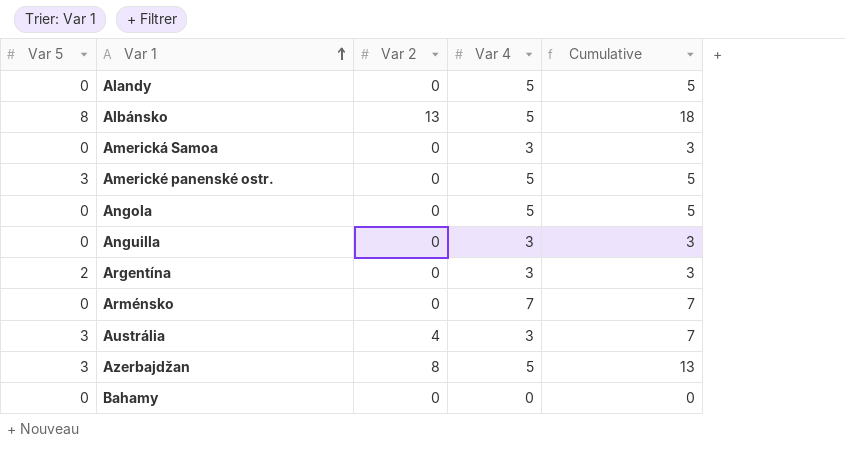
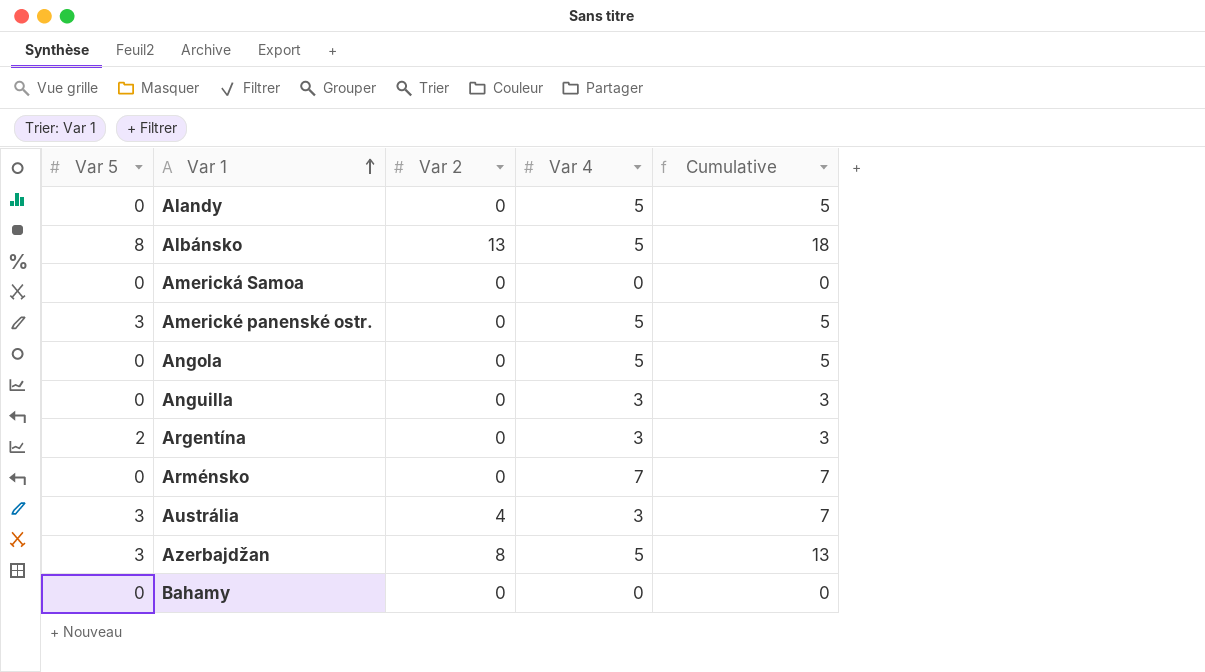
Americká Samoa | Var 4: 3 -> 0
Americká Samoa | Cumulative: 3 -> 0

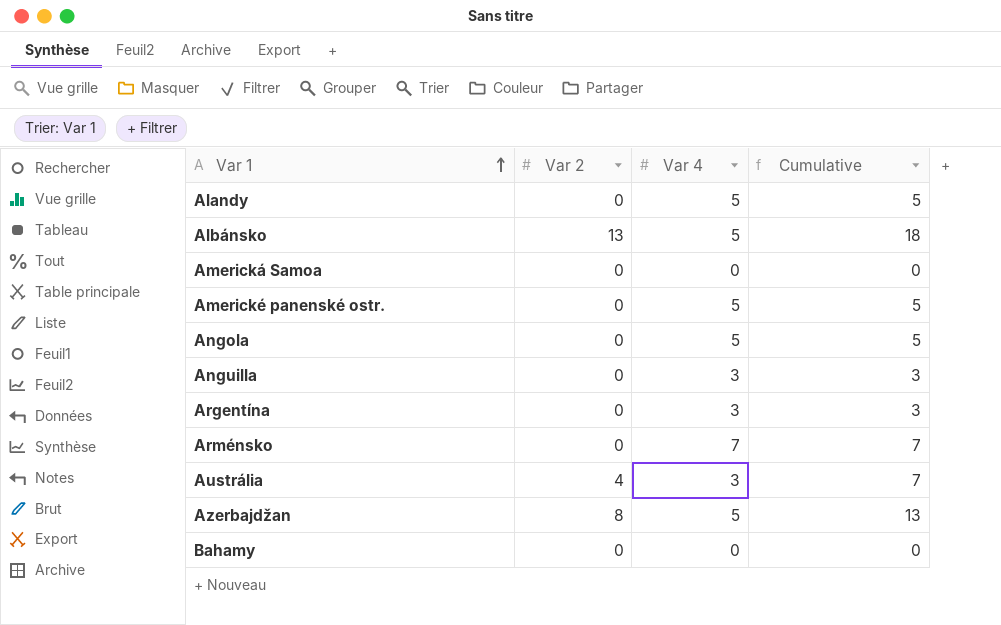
column Var 5 | position: 1 -> none

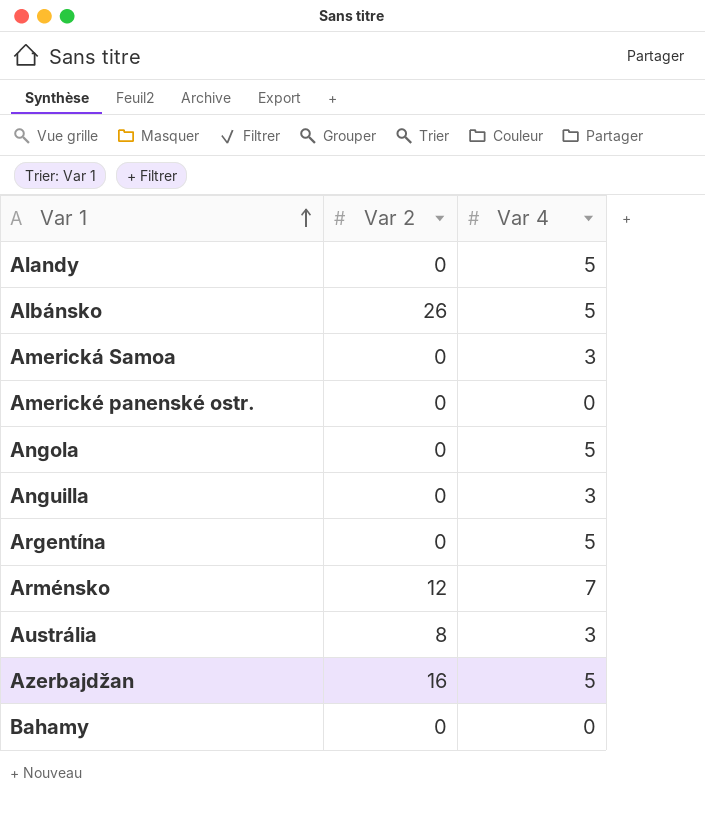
column Cumulative | formula: [Var 2] + [Var 4] -> none
Albánsko | Var 2: 13 -> 26
Americká Samoa | Var 4: 0 -> 3
Americké panenské ostr. | Var 4: 5 -> 0
Argentína | Var 4: 3 -> 5
Arménsko | Var 2: 0 -> 12
Austrália | Var 2: 4 -> 8
Azerbajdžan | Var 2: 8 -> 16

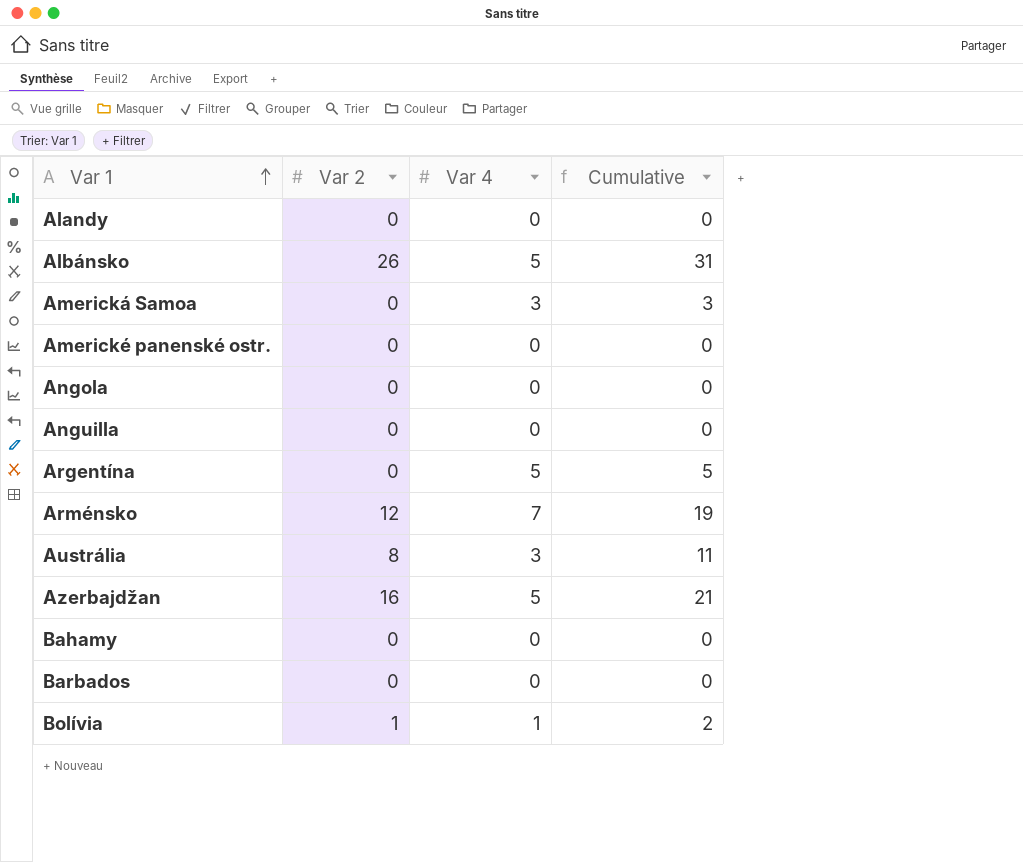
column Cumulative | formula: none -> [Var 2] + [Var 4]
Alandy | Var 4: 5 -> 0
Angola | Var 4: 5 -> 0
Anguilla | Var 4: 3 -> 0
row Barbados: none -> 0 | 0 | 0
row Bolívia: none -> 1 | 1 | 2

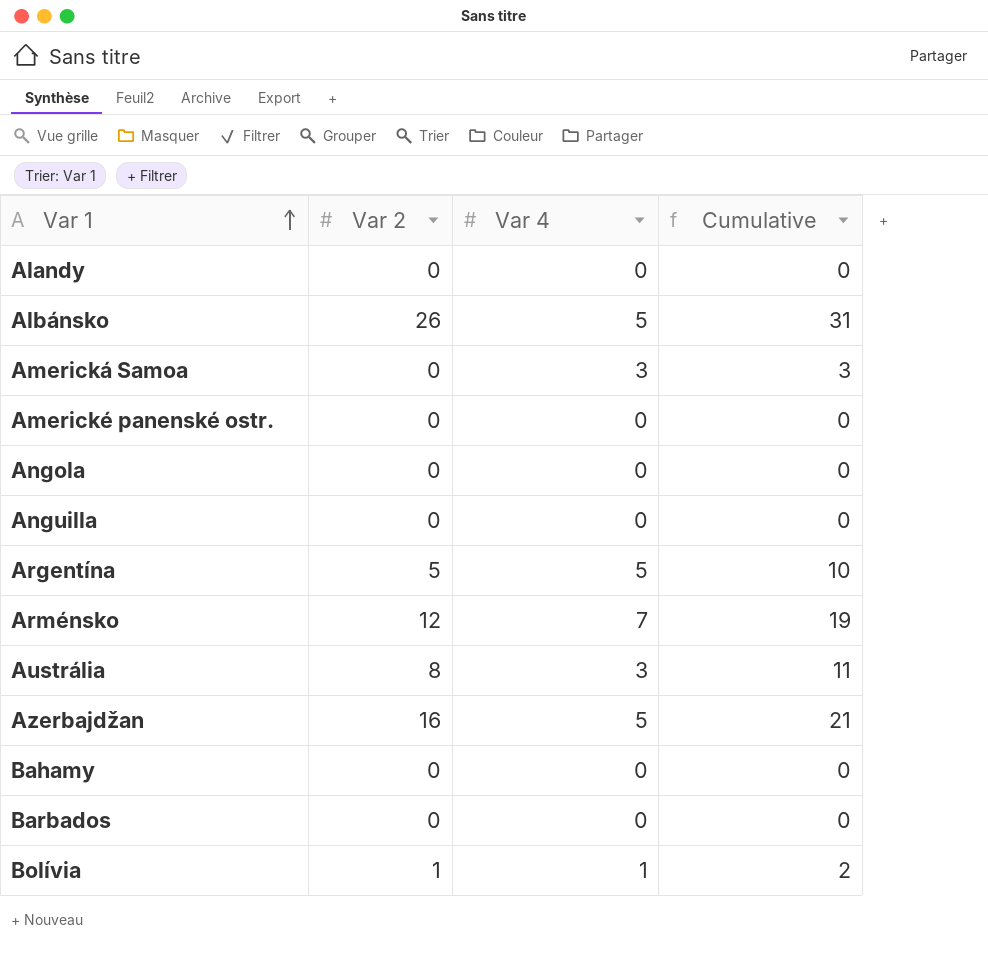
Argentína | Var 2: 0 -> 5
Argentína | Cumulative: 5 -> 10

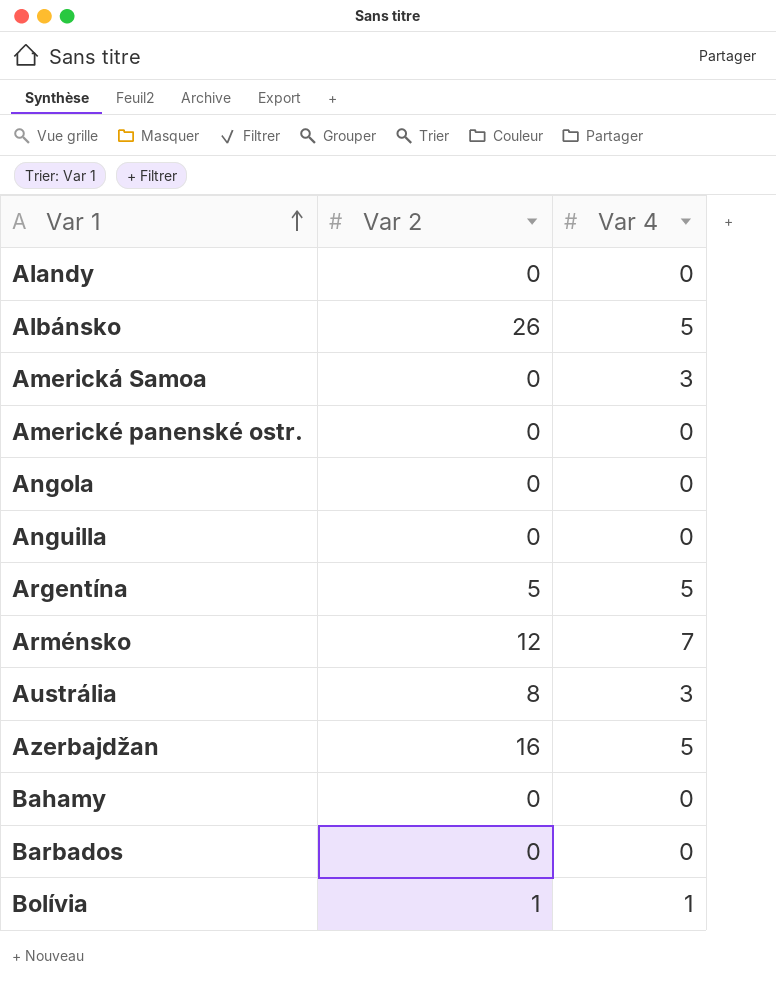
column Cumulative | formula: [Var 2] + [Var 4] -> none

